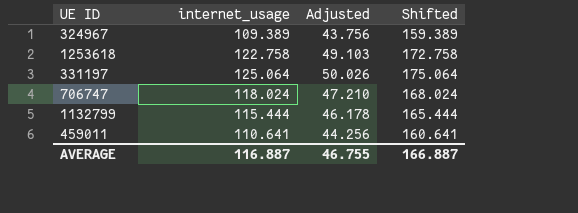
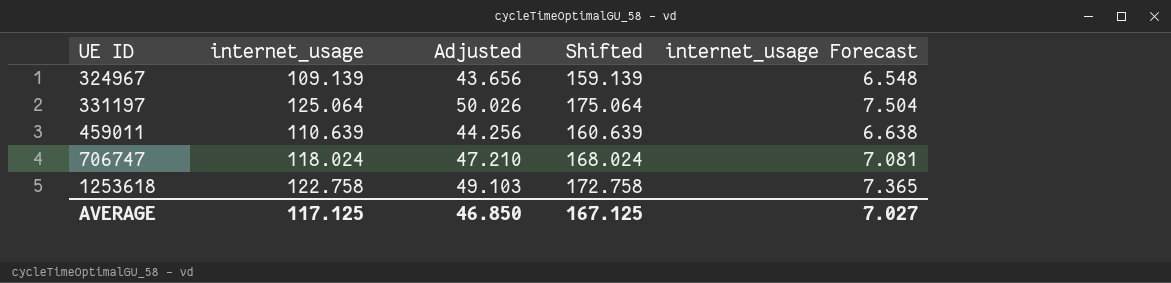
row order: none -> UE ID ascending
column internet_usage Forecast | formula: none -> [internet_usage] * 0.06
row 1132799: 115.444 | 46.178 | 165.444 -> none
324967 | internet_usage: 109.389 -> 109.139
324967 | Adjusted: 43.756 -> 43.656
324967 | Shifted: 159.389 -> 159.139
459011 | internet_usage: 110.641 -> 110.639
459011 | Shifted: 160.641 -> 160.639
AVERAGE | internet_usage: 116.887 -> 117.125
AVERAGE | Adjusted: 46.755 -> 46.850
AVERAGE | Shifted: 166.887 -> 167.125

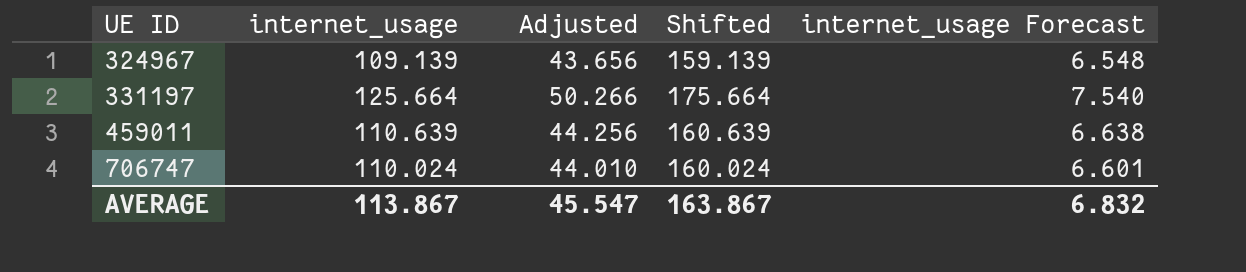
row 1253618: 122.758 | 49.103 | 172.758 | 7.365 -> none
331197 | internet_usage: 125.064 -> 125.664
331197 | Adjusted: 50.026 -> 50.266
331197 | Shifted: 175.064 -> 175.664
331197 | internet_usage Forecast: 7.504 -> 7.540
706747 | internet_usage: 118.024 -> 110.024
706747 | Adjusted: 47.210 -> 44.010
706747 | Shifted: 168.024 -> 160.024
706747 | internet_usage Forecast: 7.081 -> 6.601
AVERAGE | internet_usage: 117.125 -> 113.867
AVERAGE | Adjusted: 46.850 -> 45.547
AVERAGE | Shifted: 167.125 -> 163.867
AVERAGE | internet_usage Forecast: 7.027 -> 6.832

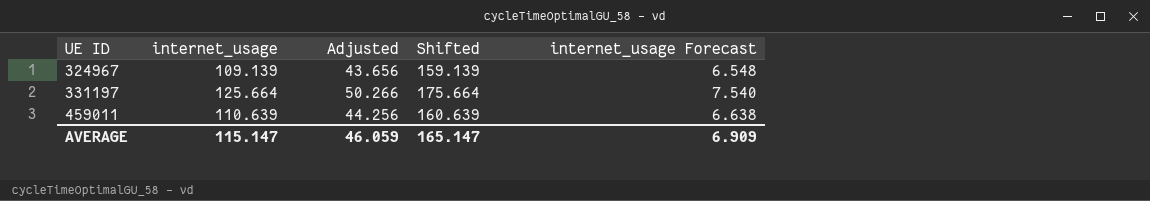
row 706747: 110.024 | 44.010 | 160.024 | 6.601 -> none
AVERAGE | internet_usage: 113.867 -> 115.147
AVERAGE | Adjusted: 45.547 -> 46.059
AVERAGE | Shifted: 163.867 -> 165.147
AVERAGE | internet_usage Forecast: 6.832 -> 6.909

